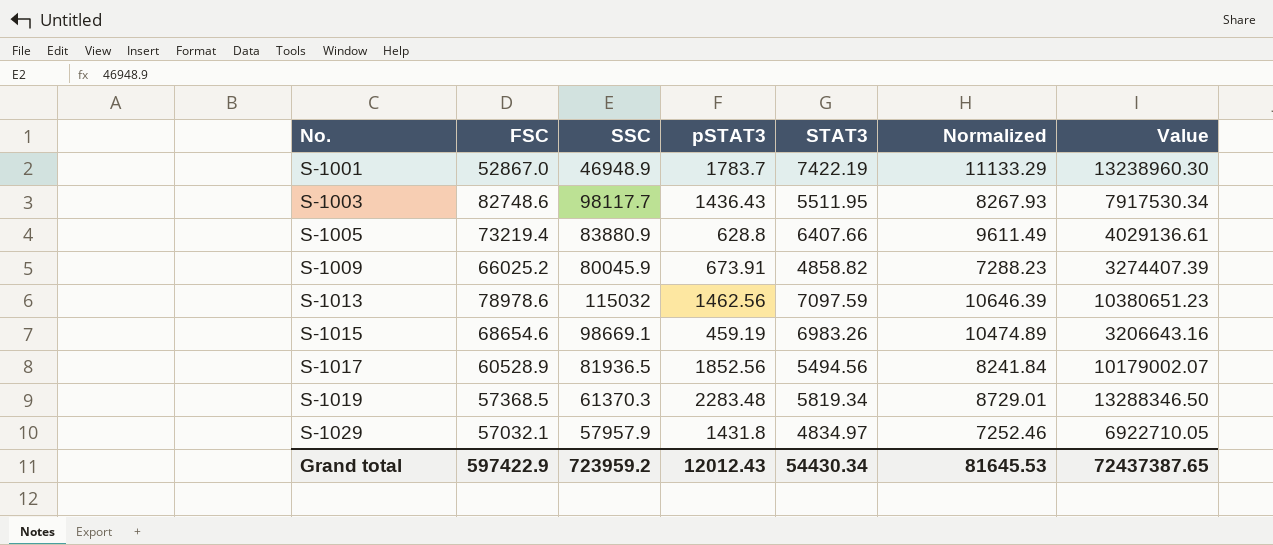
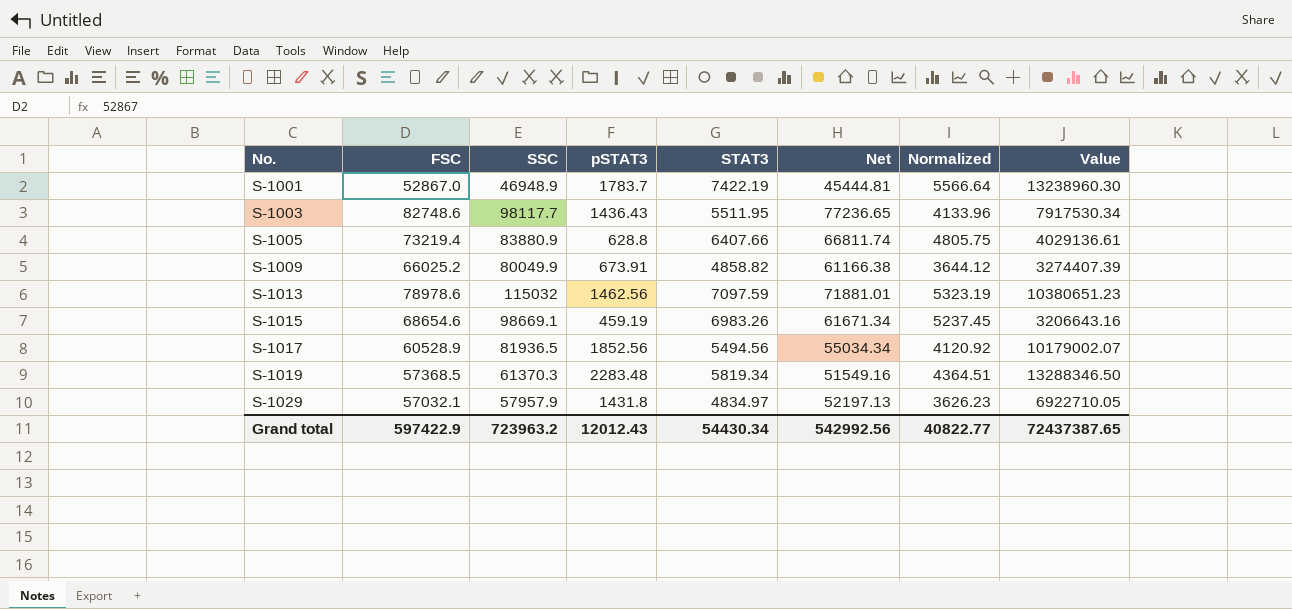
column Net | formula: none -> [FSC] - [STAT3]
column Normalized | formula: [STAT3] * 1.5 -> [STAT3] * 0.75
S-1009 | SSC: 80045.9 -> 80049.9
Grand total | SSC: 723959.2 -> 723963.2
Grand total | Normalized: 81645.53 -> 40822.77

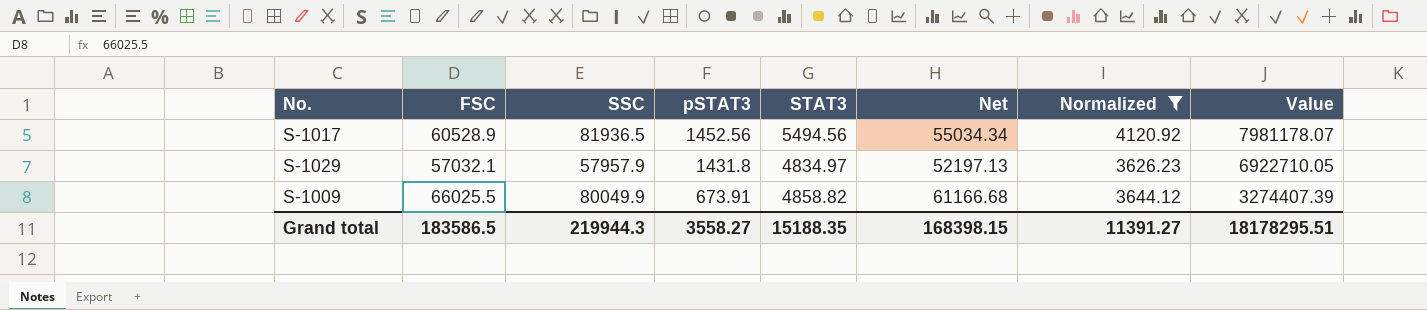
filter: none -> Normalized <= 4120.92
row order: No. ascending -> pSTAT3 descending
S-1017 | pSTAT3: 1852.56 -> 1452.56
S-1017 | Value: 10179002.07 -> 7981178.07
S-1009 | FSC: 66025.2 -> 66025.5
S-1009 | Net: 61166.38 -> 61166.68
Grand total | FSC: 597422.9 -> 183586.5
Grand total | SSC: 723963.2 -> 219944.3
Grand total | pSTAT3: 12012.43 -> 3558.27
Grand total | STAT3: 54430.34 -> 15188.35
Grand total | Net: 542992.56 -> 168398.15
Grand total | Normalized: 40822.77 -> 11391.27
Grand total | Value: 72437387.65 -> 18178295.51

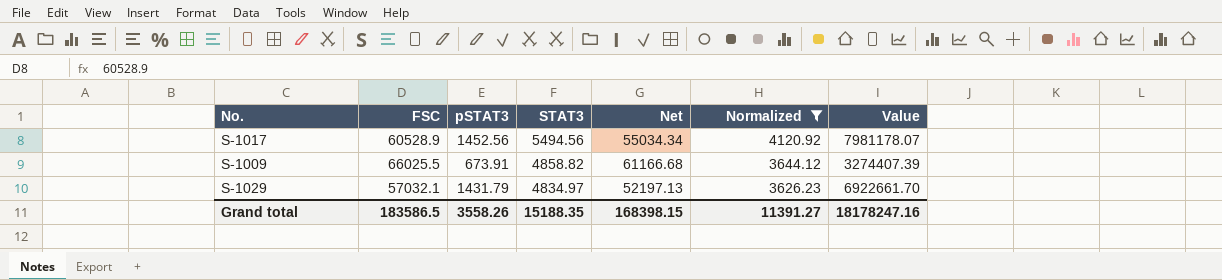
row order: pSTAT3 descending -> STAT3 descending
column SSC | position: 3 -> none
S-1029 | pSTAT3: 1431.8 -> 1431.79
S-1029 | Value: 6922710.05 -> 6922661.70
Grand total | pSTAT3: 3558.27 -> 3558.26
Grand total | Value: 18178295.51 -> 18178247.16

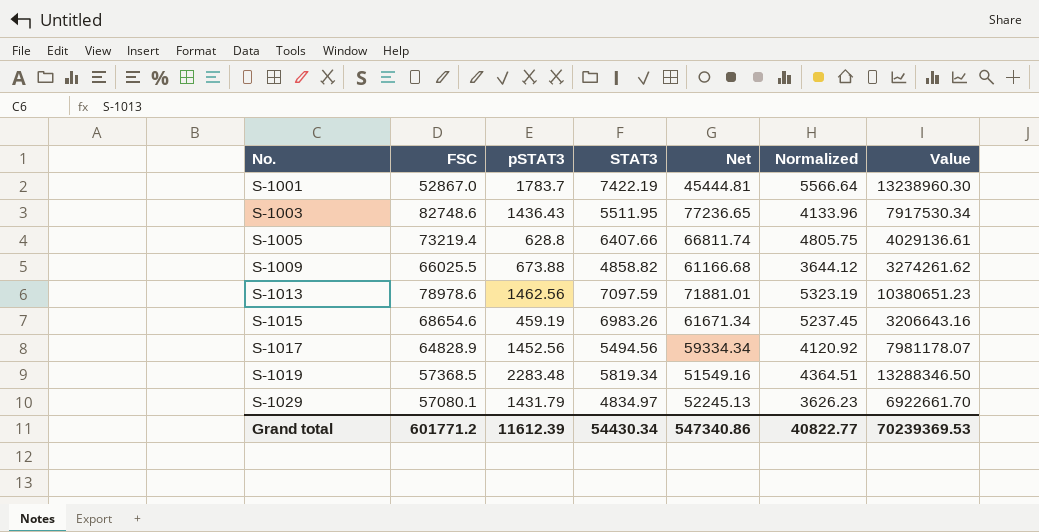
filter: Normalized <= 4120.92 -> none
row order: STAT3 descending -> No. ascending
S-1009 | pSTAT3: 673.91 -> 673.88
S-1009 | Value: 3274407.39 -> 3274261.62
S-1017 | FSC: 60528.9 -> 64828.9
S-1017 | Net: 55034.34 -> 59334.34
S-1029 | FSC: 57032.1 -> 57080.1
S-1029 | Net: 52197.13 -> 52245.13
Grand total | FSC: 183586.5 -> 601771.2
Grand total | pSTAT3: 3558.26 -> 11612.39
Grand total | STAT3: 15188.35 -> 54430.34
Grand total | Net: 168398.15 -> 547340.86
Grand total | Normalized: 11391.27 -> 40822.77
Grand total | Value: 18178247.16 -> 70239369.53

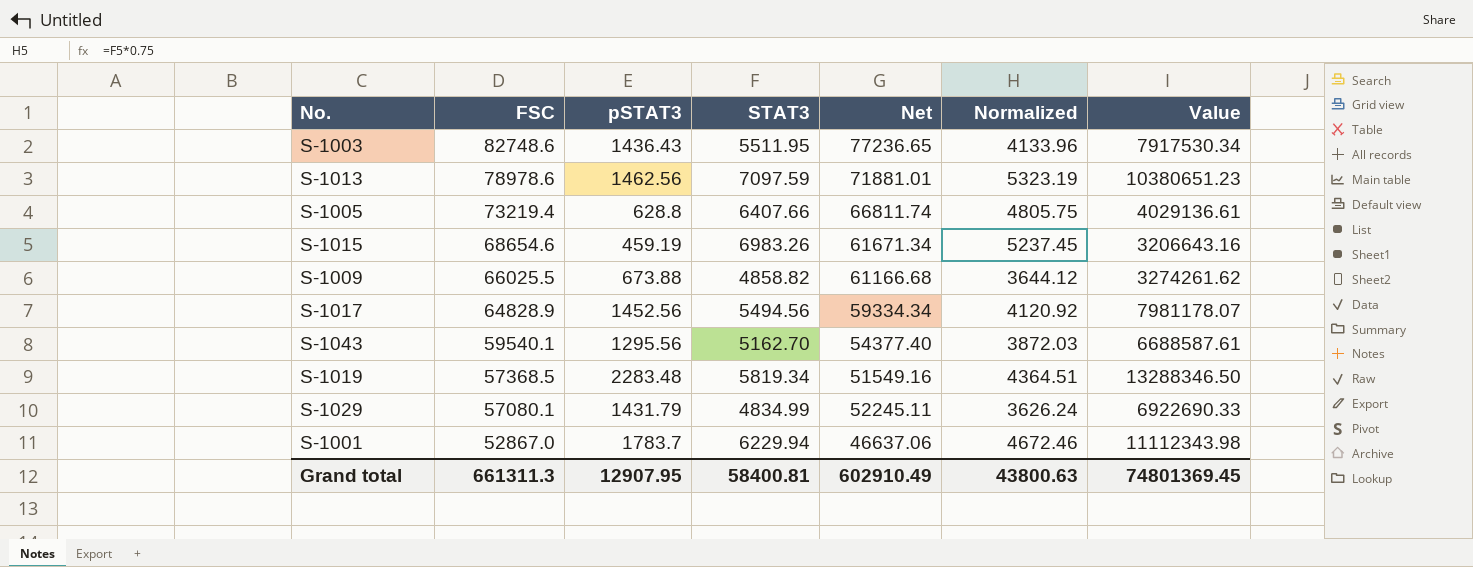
row order: No. ascending -> FSC descending
row S-1043: none -> 59540.1 | 1295.56 | 5162.70 | 54377.40 | 3872.03 | 6688587.61
S-1029 | STAT3: 4834.97 -> 4834.99
S-1029 | Net: 52245.13 -> 52245.11
S-1029 | Normalized: 3626.23 -> 3626.24
S-1029 | Value: 6922661.70 -> 6922690.33
S-1001 | STAT3: 7422.19 -> 6229.94
S-1001 | Net: 45444.81 -> 46637.06
S-1001 | Normalized: 5566.64 -> 4672.46
S-1001 | Value: 13238960.30 -> 11112343.98
Grand total | FSC: 601771.2 -> 661311.3
Grand total | pSTAT3: 11612.39 -> 12907.95
Grand total | STAT3: 54430.34 -> 58400.81
Grand total | Net: 547340.86 -> 602910.49
Grand total | Normalized: 40822.77 -> 43800.63
Grand total | Value: 70239369.53 -> 74801369.45

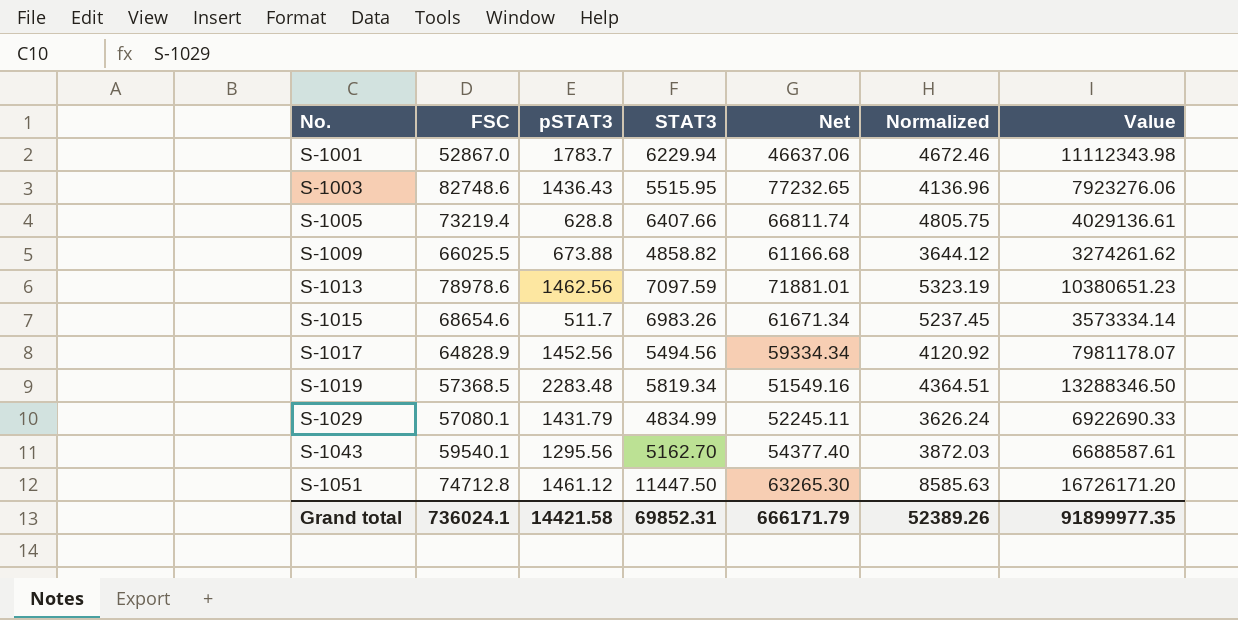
row order: FSC descending -> No. ascending
S-1003 | STAT3: 5511.95 -> 5515.95
S-1003 | Net: 77236.65 -> 77232.65
S-1003 | Normalized: 4133.96 -> 4136.96
S-1003 | Value: 7917530.34 -> 7923276.06
S-1015 | pSTAT3: 459.19 -> 511.7
S-1015 | Value: 3206643.16 -> 3573334.14
row S-1051: none -> 74712.8 | 1461.12 | 11447.50 | 63265.30 | 8585.63 | 16726171.20
Grand total | FSC: 661311.3 -> 736024.1
Grand total | pSTAT3: 12907.95 -> 14421.58
Grand total | STAT3: 58400.81 -> 69852.31
Grand total | Net: 602910.49 -> 666171.79
Grand total | Normalized: 43800.63 -> 52389.26
Grand total | Value: 74801369.45 -> 91899977.35

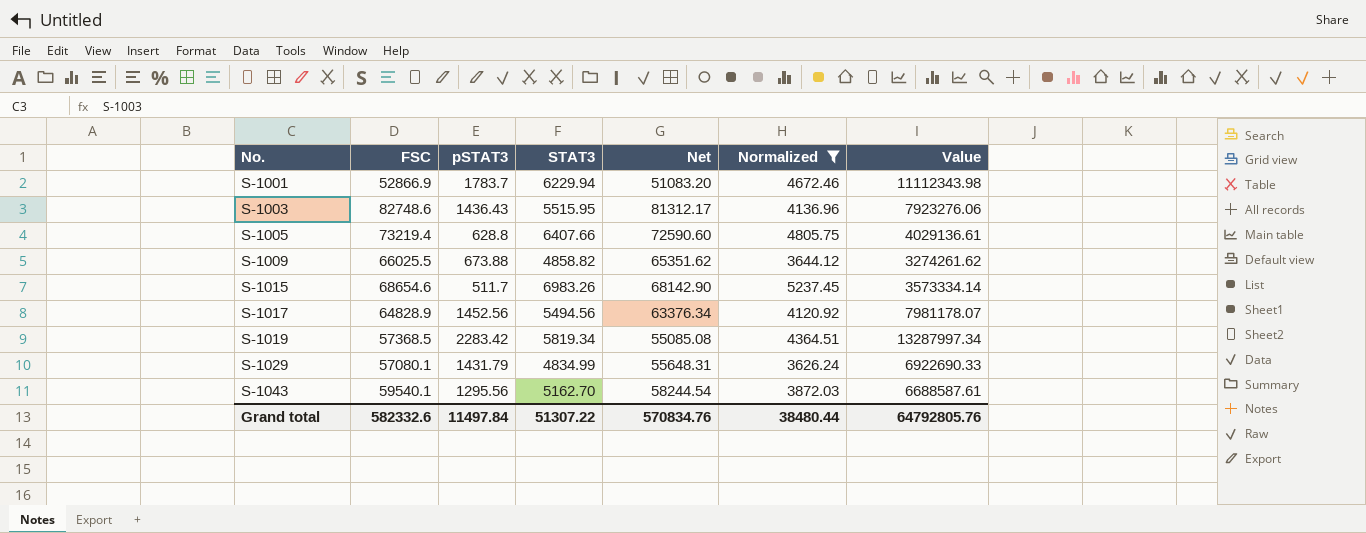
filter: none -> Normalized <= 5237.45
column Net | formula: [FSC] - [STAT3] -> [FSC] - [pSTAT3]
S-1001 | FSC: 52867.0 -> 52866.9
S-1019 | pSTAT3: 2283.48 -> 2283.42
S-1019 | Value: 13288346.50 -> 13287997.34
Grand total | FSC: 736024.1 -> 582332.6
Grand total | pSTAT3: 14421.58 -> 11497.84
Grand total | STAT3: 69852.31 -> 51307.22
Grand total | Net: 666171.79 -> 570834.76
Grand total | Normalized: 52389.26 -> 38480.44
Grand total | Value: 91899977.35 -> 64792805.76

